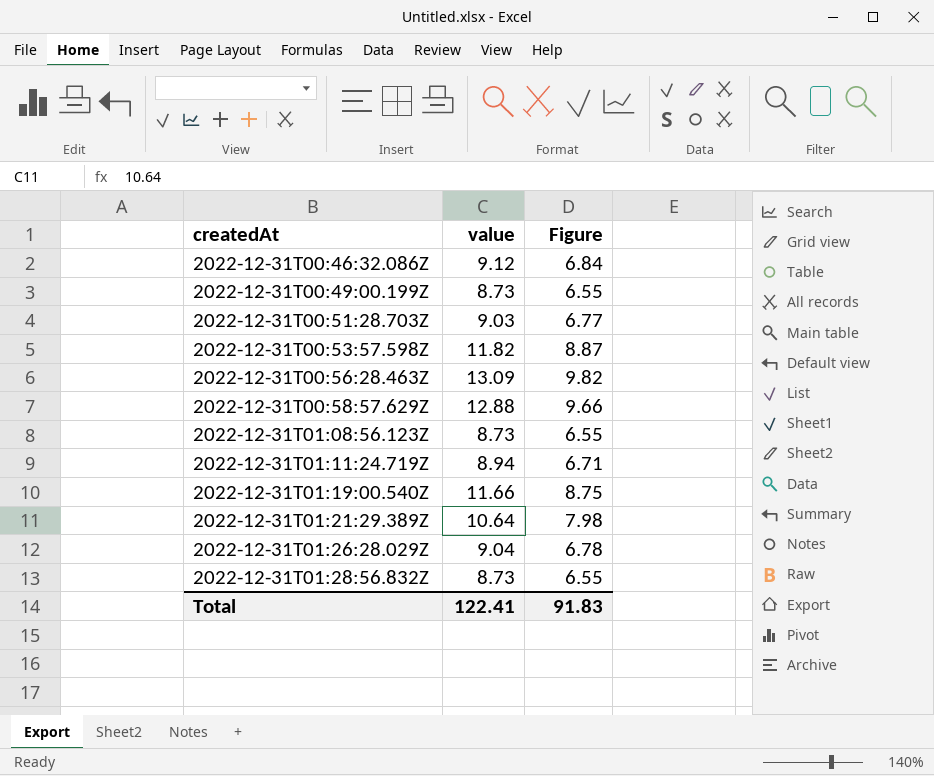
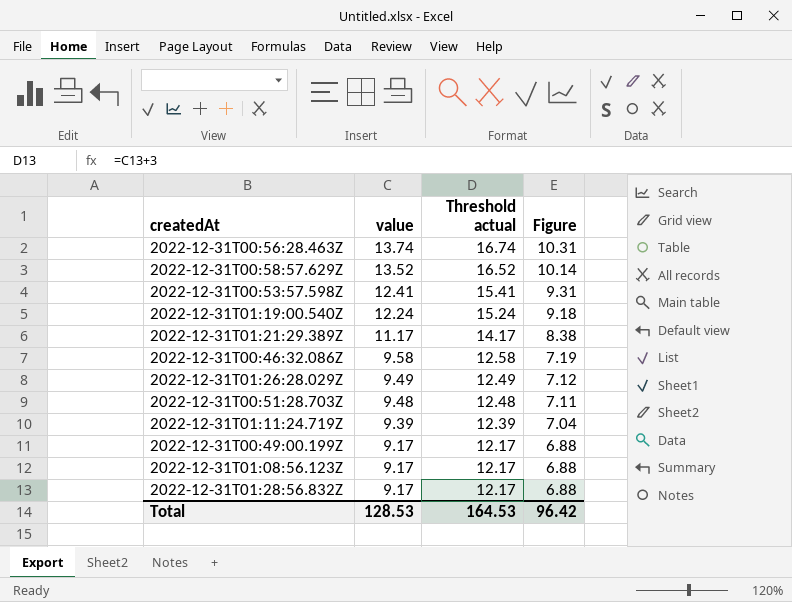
row order: createdAt ascending -> value descending
column Threshold actual | formula: none -> [value] + 3
2022-12-31T00:56:28.463Z | value: 13.09 -> 13.74
2022-12-31T00:56:28.463Z | Figure: 9.82 -> 10.31
2022-12-31T00:58:57.629Z | value: 12.88 -> 13.52
2022-12-31T00:58:57.629Z | Figure: 9.66 -> 10.14
2022-12-31T00:53:57.598Z | value: 11.82 -> 12.41
2022-12-31T00:53:57.598Z | Figure: 8.87 -> 9.31
2022-12-31T01:19:00.540Z | value: 11.66 -> 12.24
2022-12-31T01:19:00.540Z | Figure: 8.75 -> 9.18
2022-12-31T01:21:29.389Z | value: 10.64 -> 11.17
2022-12-31T01:21:29.389Z | Figure: 7.98 -> 8.38
2022-12-31T00:46:32.086Z | value: 9.12 -> 9.58
2022-12-31T00:46:32.086Z | Figure: 6.84 -> 7.19
2022-12-31T01:26:28.029Z | value: 9.04 -> 9.49
2022-12-31T01:26:28.029Z | Figure: 6.78 -> 7.12
2022-12-31T00:51:28.703Z | value: 9.03 -> 9.48
2022-12-31T00:51:28.703Z | Figure: 6.77 -> 7.11
2022-12-31T01:11:24.719Z | value: 8.94 -> 9.39
2022-12-31T01:11:24.719Z | Figure: 6.71 -> 7.04
2022-12-31T00:49:00.199Z | value: 8.73 -> 9.17
2022-12-31T00:49:00.199Z | Figure: 6.55 -> 6.88
2022-12-31T01:08:56.123Z | value: 8.73 -> 9.17
2022-12-31T01:08:56.123Z | Figure: 6.55 -> 6.88
2022-12-31T01:28:56.832Z | value: 8.73 -> 9.17
2022-12-31T01:28:56.832Z | Figure: 6.55 -> 6.88
Total | value: 122.41 -> 128.53
Total | Figure: 91.83 -> 96.42

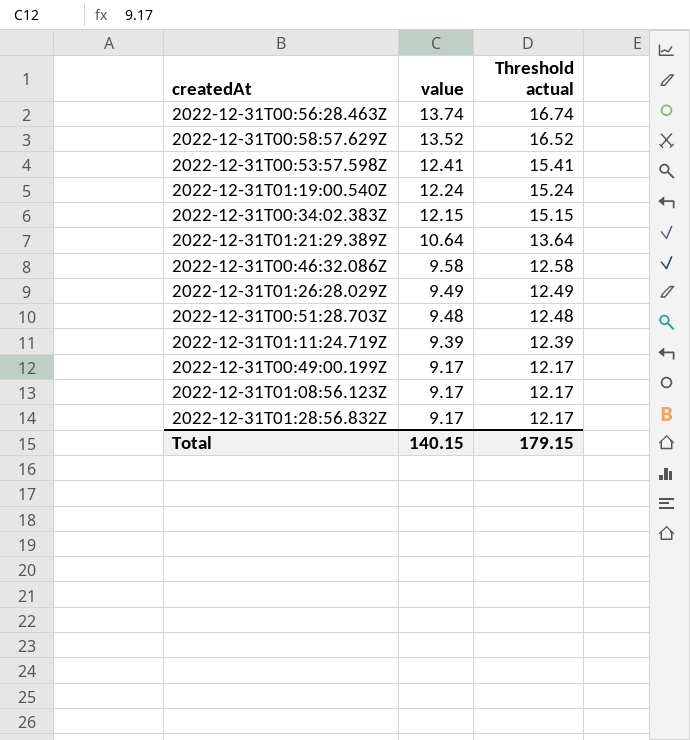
column Figure | formula: [value] * 0.75 -> none
row 2022-12-31T00:34:02.383Z: none -> 12.15 | 15.15
2022-12-31T01:21:29.389Z | value: 11.17 -> 10.64
2022-12-31T01:21:29.389Z | Threshold actual: 14.17 -> 13.64
Total | value: 128.53 -> 140.15
Total | Threshold actual: 164.53 -> 179.15

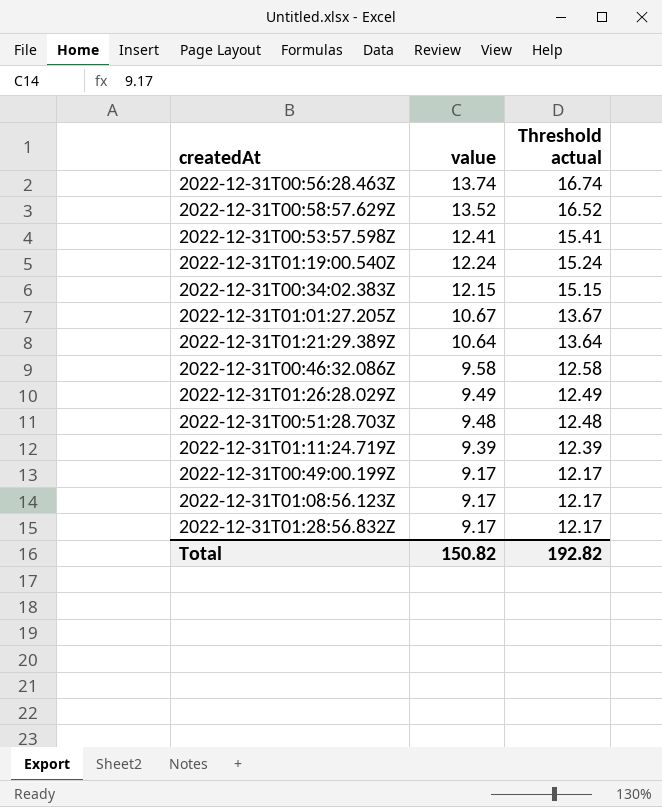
row 2022-12-31T01:01:27.205Z: none -> 10.67 | 13.67
Total | value: 140.15 -> 150.82
Total | Threshold actual: 179.15 -> 192.82

